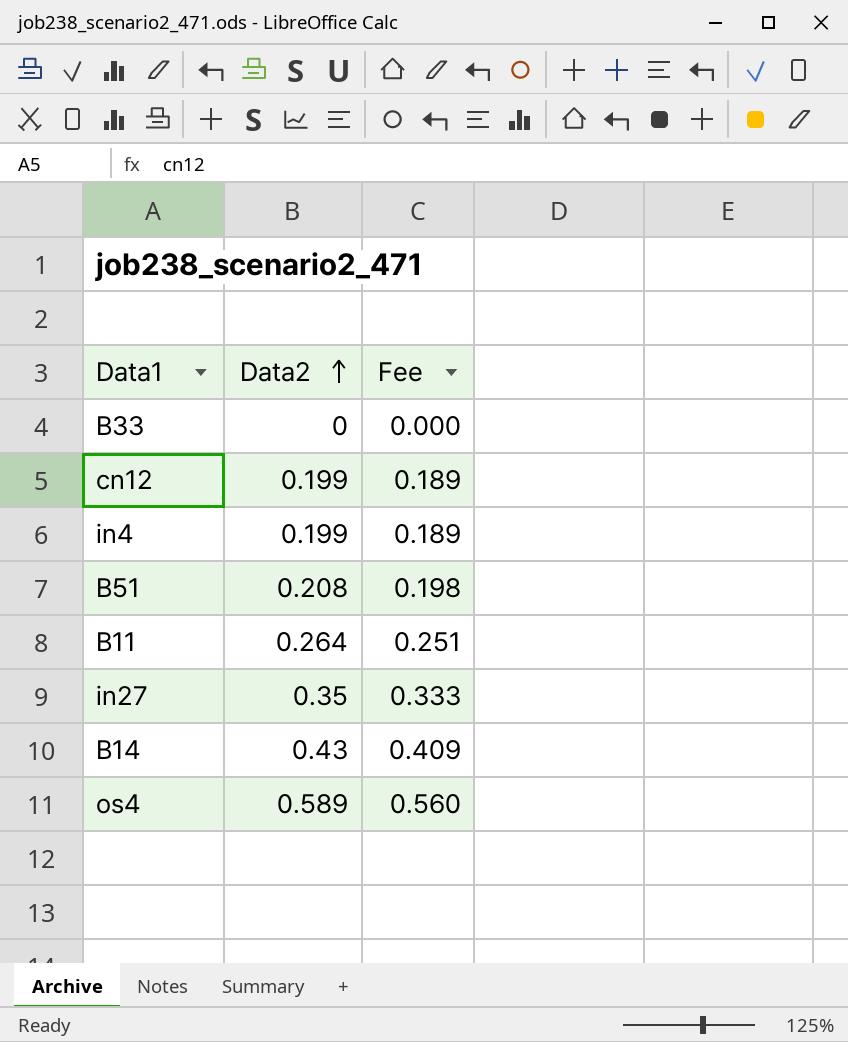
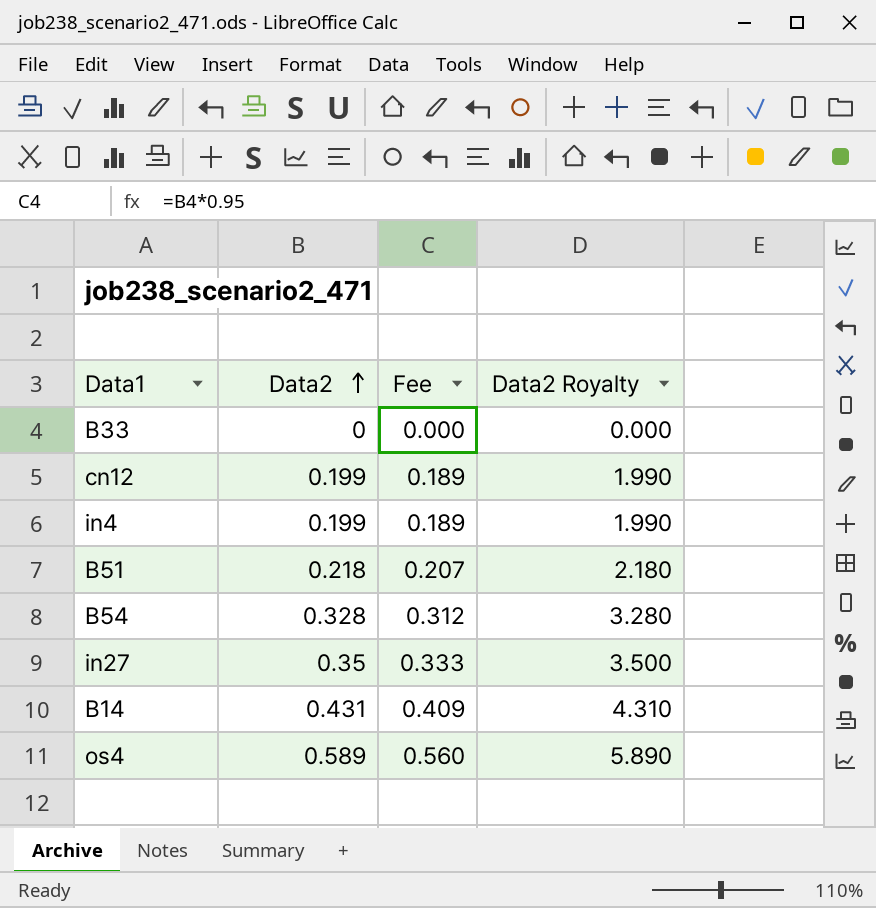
column Data2 Royalty | formula: none -> [Data2] * 10
row B11: 0.264 | 0.251 -> none
B51 | Data2: 0.208 -> 0.218
B51 | Fee: 0.198 -> 0.207
row B54: none -> 0.328 | 0.312 | 3.280
B14 | Data2: 0.43 -> 0.431

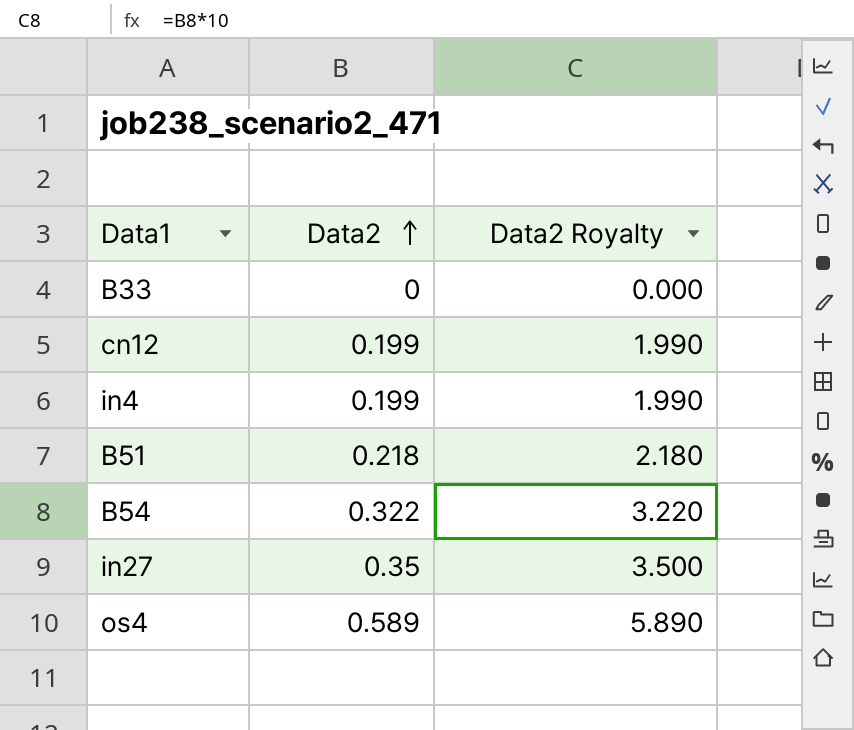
column Fee | formula: [Data2] * 0.95 -> none
row B14: 0.431 | 0.409 | 4.310 -> none
B54 | Data2: 0.328 -> 0.322
B54 | Data2 Royalty: 3.280 -> 3.220

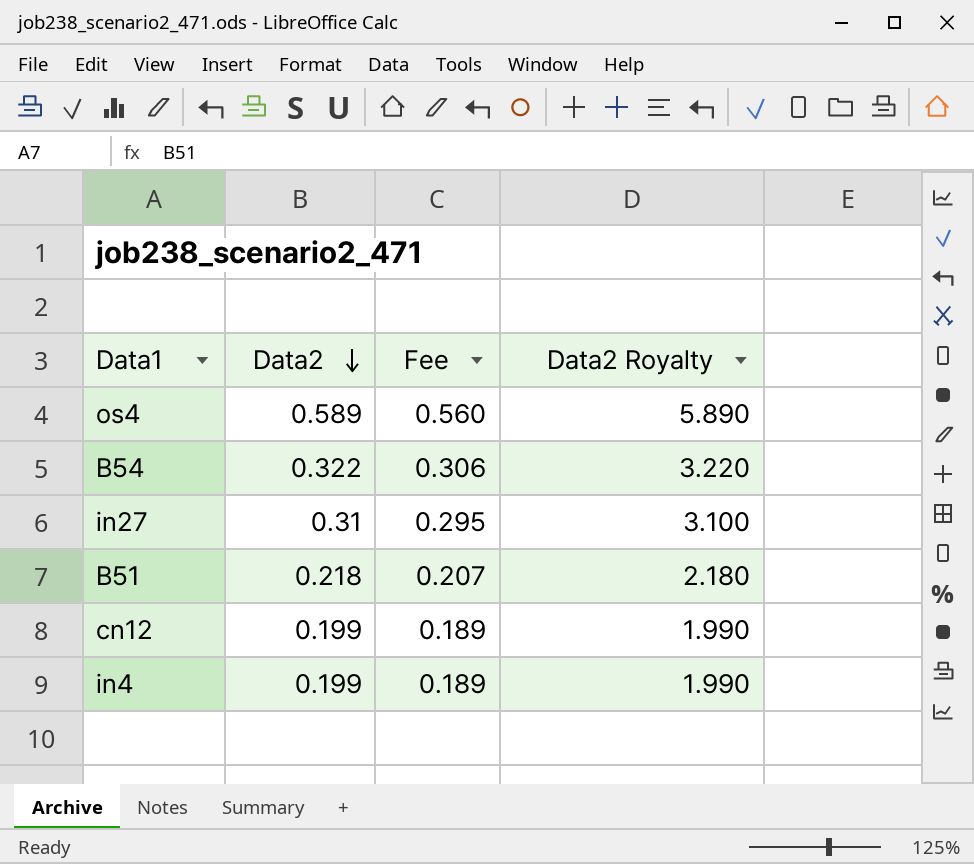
row order: Data2 ascending -> Data2 descending
column Fee | formula: none -> [Data2] * 0.95
row B33: 0 | 0.000 -> none
in27 | Data2: 0.35 -> 0.31
in27 | Data2 Royalty: 3.500 -> 3.100

